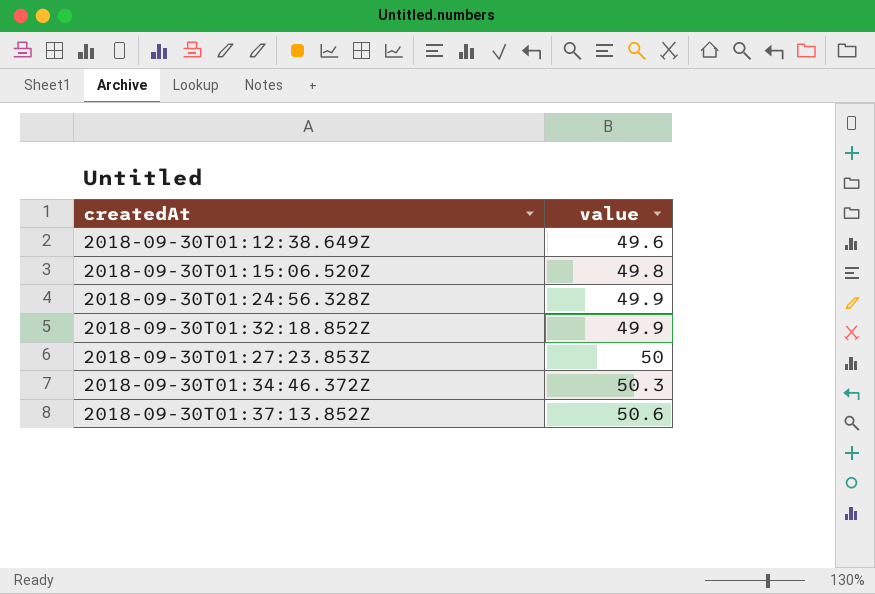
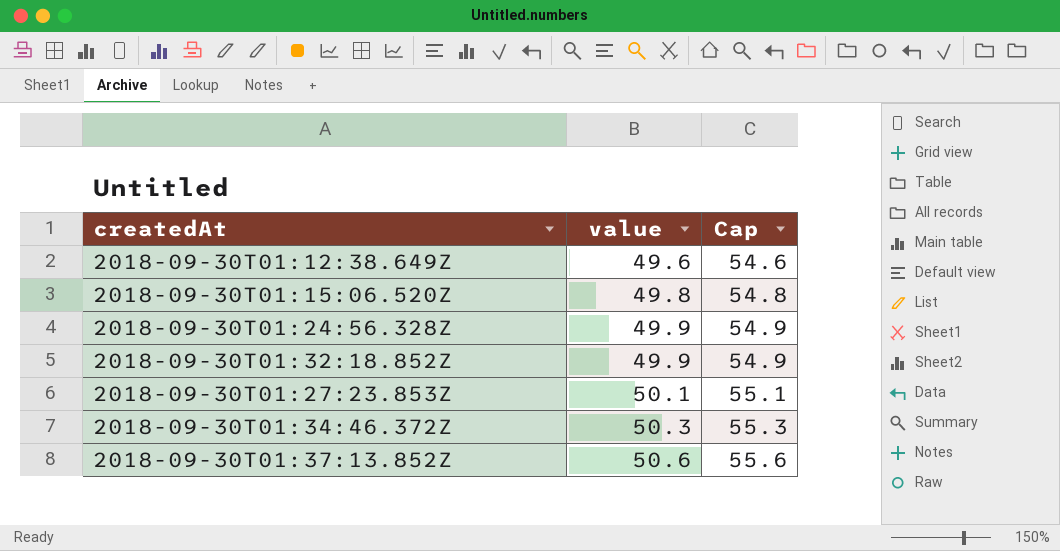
column Cap | formula: none -> [value] + 5
2018-09-30T01:27:23.853Z | value: 50 -> 50.1

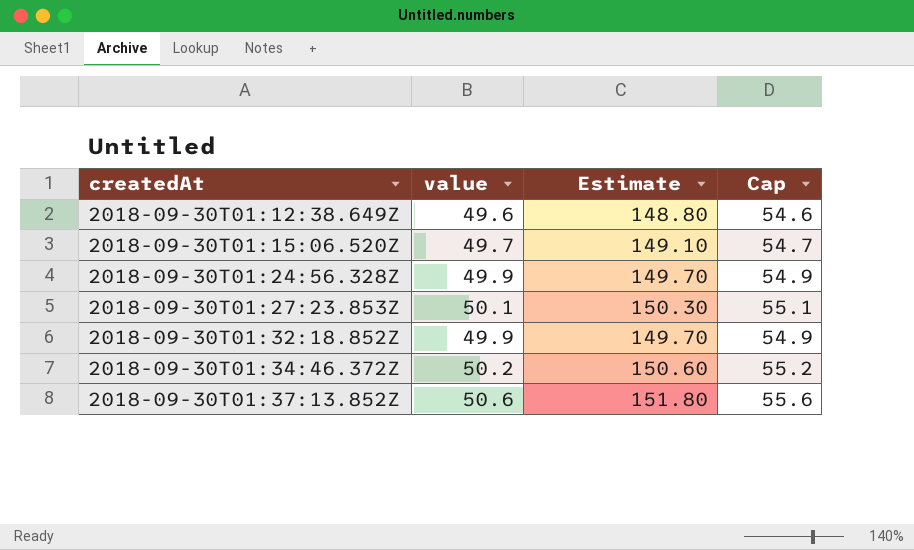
row order: value ascending -> createdAt ascending
column Estimate | formula: none -> [value] * 3
2018-09-30T01:15:06.520Z | value: 49.8 -> 49.7
2018-09-30T01:15:06.520Z | Cap: 54.8 -> 54.7
2018-09-30T01:34:46.372Z | value: 50.3 -> 50.2
2018-09-30T01:34:46.372Z | Cap: 55.3 -> 55.2

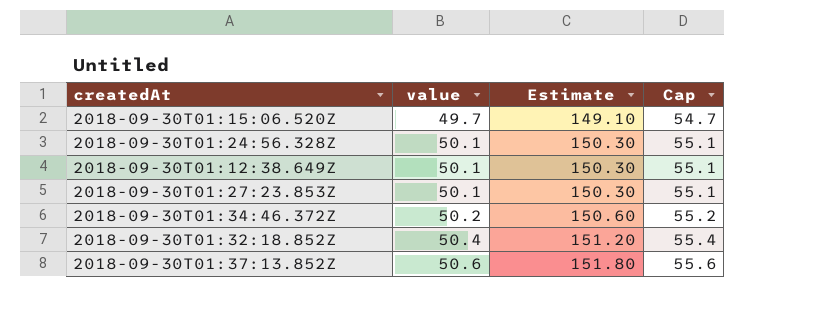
row order: createdAt ascending -> value ascending
2018-09-30T01:24:56.328Z | value: 49.9 -> 50.1
2018-09-30T01:24:56.328Z | Estimate: 149.70 -> 150.30
2018-09-30T01:24:56.328Z | Cap: 54.9 -> 55.1
2018-09-30T01:12:38.649Z | value: 49.6 -> 50.1
2018-09-30T01:12:38.649Z | Estimate: 148.80 -> 150.30
2018-09-30T01:12:38.649Z | Cap: 54.6 -> 55.1
2018-09-30T01:32:18.852Z | value: 49.9 -> 50.4
2018-09-30T01:32:18.852Z | Estimate: 149.70 -> 151.20
2018-09-30T01:32:18.852Z | Cap: 54.9 -> 55.4

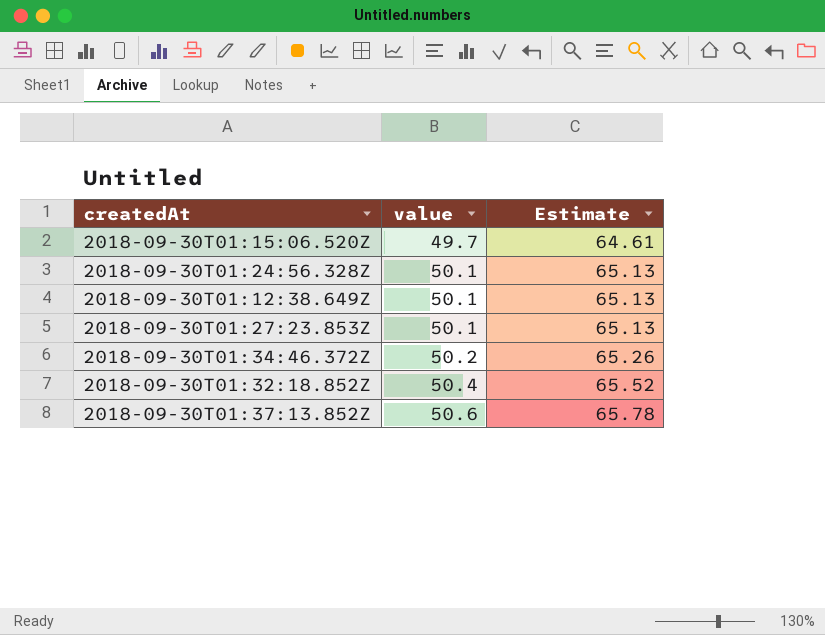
column Cap | formula: [value] + 5 -> none
column Estimate | formula: [value] * 3 -> [value] * 1.3

